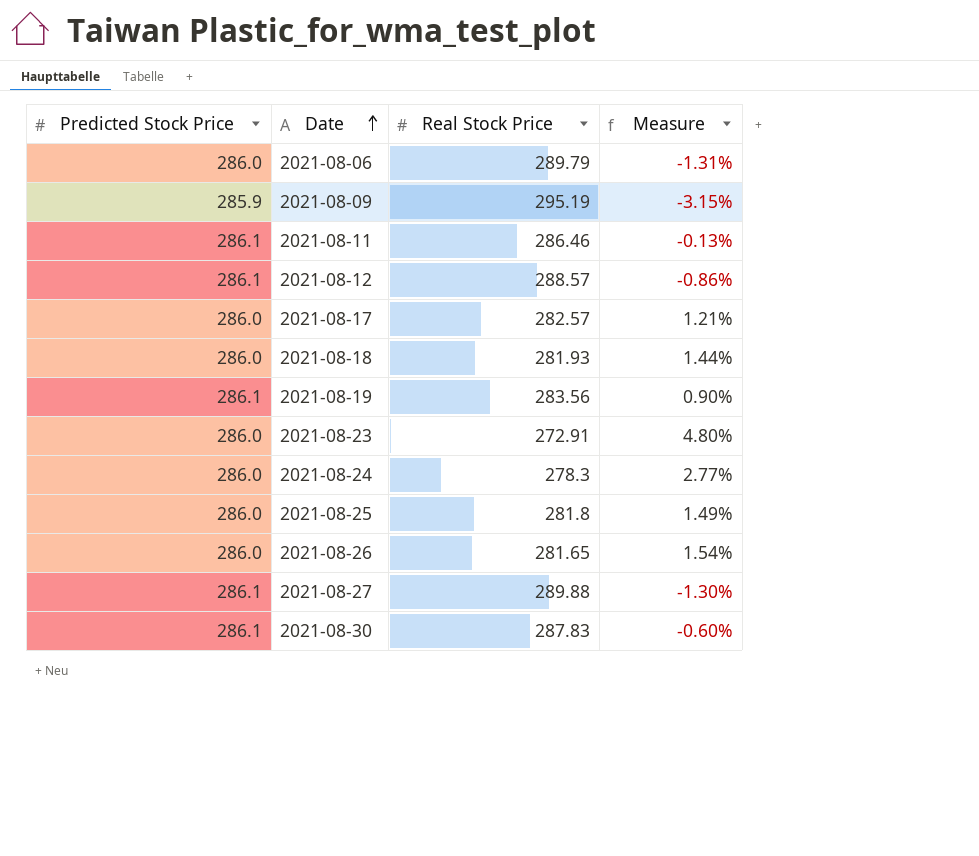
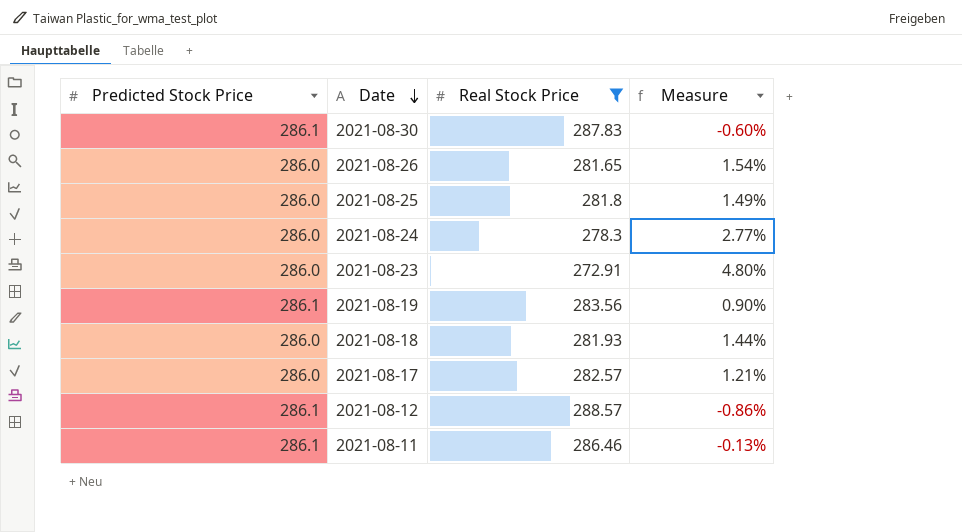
filter: none -> Real Stock Price <= 288.57
row order: Date ascending -> Date descending

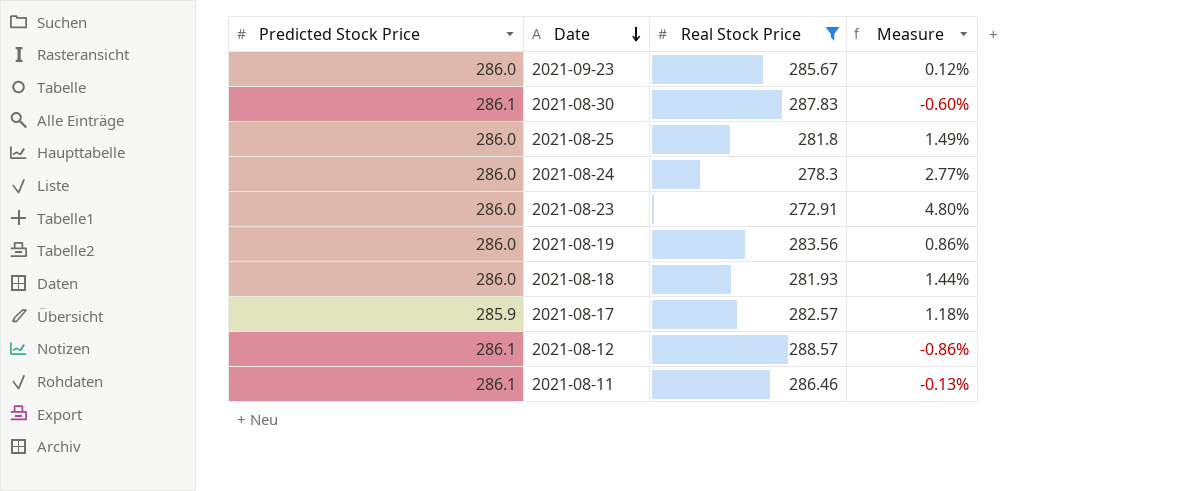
row 2021-08-26: 286.0 | 281.65 | 1.54% -> none
row 2021-09-23: none -> 286.0 | 285.67 | 0.12%
2021-08-19 | Predicted Stock Price: 286.1 -> 286.0
2021-08-19 | Measure: 0.90% -> 0.86%
2021-08-17 | Predicted Stock Price: 286.0 -> 285.9
2021-08-17 | Measure: 1.21% -> 1.18%

